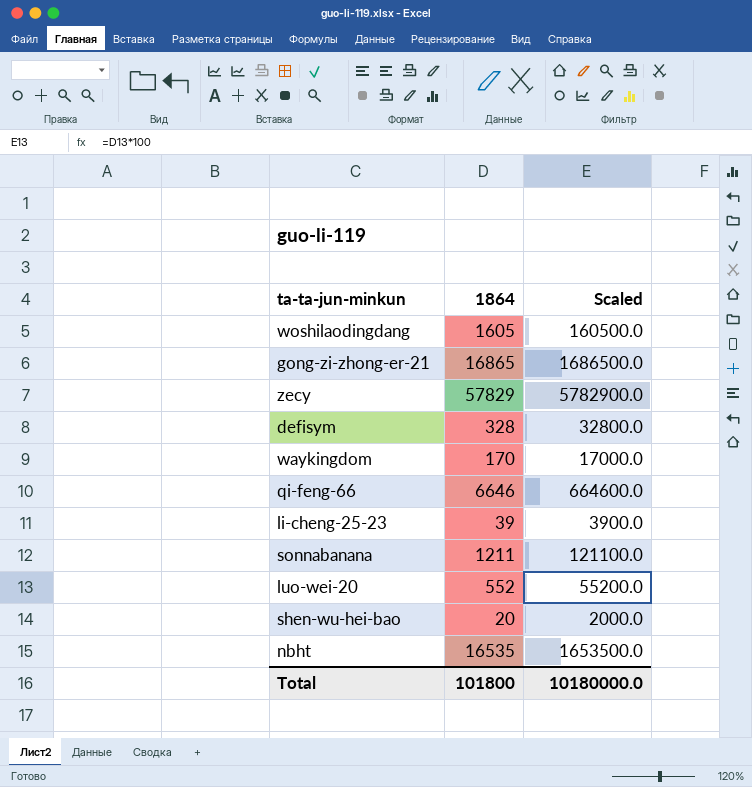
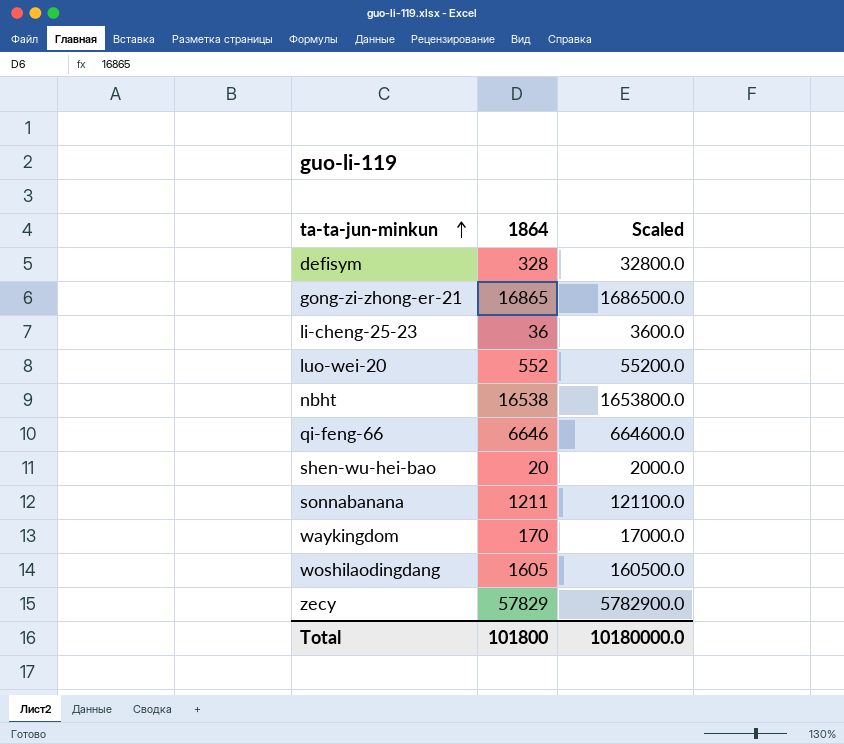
row order: none -> ta-ta-jun-minkun ascending
li-cheng-25-23 | 1864: 39 -> 36
li-cheng-25-23 | Scaled: 3900.0 -> 3600.0
nbht | 1864: 16535 -> 16538
nbht | Scaled: 1653500.0 -> 1653800.0

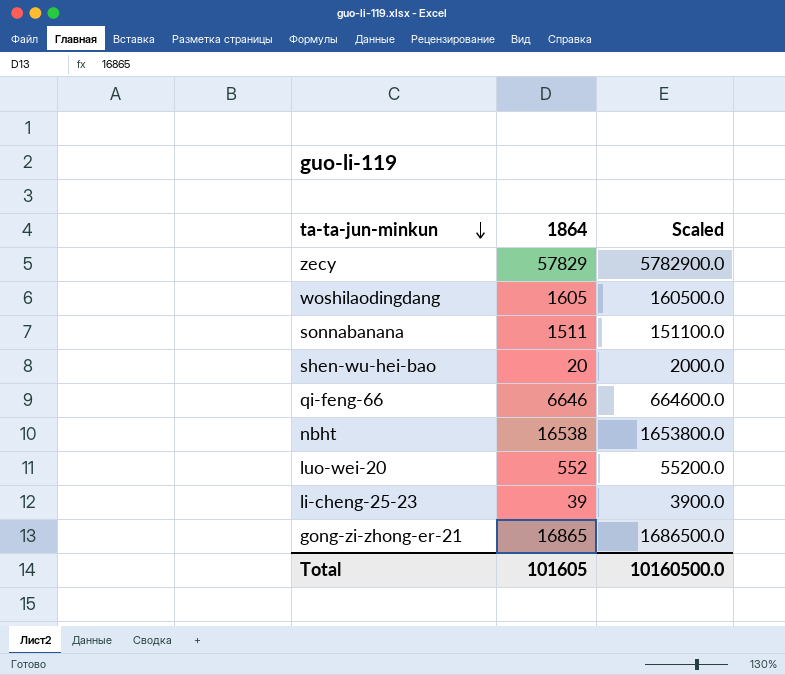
row order: ta-ta-jun-minkun ascending -> ta-ta-jun-minkun descending
row defisym: 328 | 32800.0 -> none
row waykingdom: 170 | 17000.0 -> none
sonnabanana | 1864: 1211 -> 1511
sonnabanana | Scaled: 121100.0 -> 151100.0
li-cheng-25-23 | 1864: 36 -> 39
li-cheng-25-23 | Scaled: 3600.0 -> 3900.0
Total | 1864: 101800 -> 101605
Total | Scaled: 10180000.0 -> 10160500.0

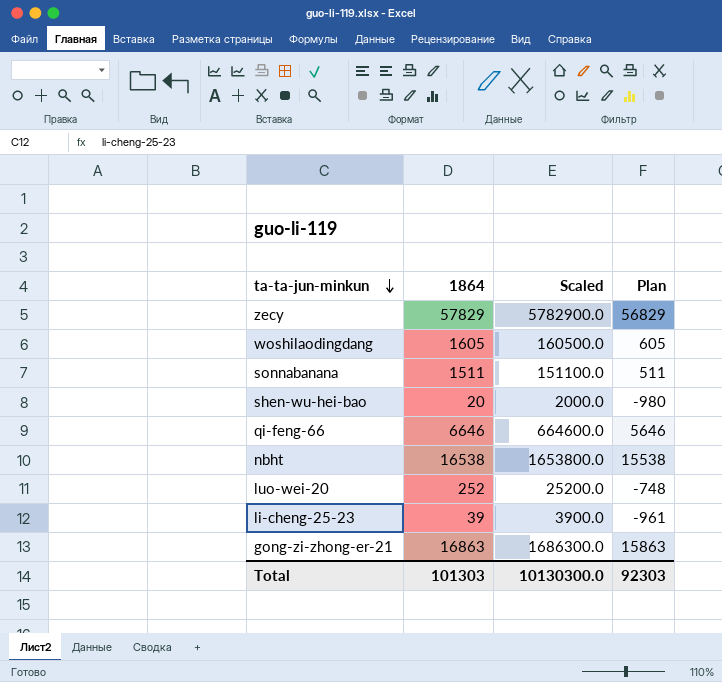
column Plan | formula: none -> [1864] - 1000
luo-wei-20 | 1864: 552 -> 252
luo-wei-20 | Scaled: 55200.0 -> 25200.0
gong-zi-zhong-er-21 | 1864: 16865 -> 16863
gong-zi-zhong-er-21 | Scaled: 1686500.0 -> 1686300.0
Total | 1864: 101605 -> 101303
Total | Scaled: 10160500.0 -> 10130300.0

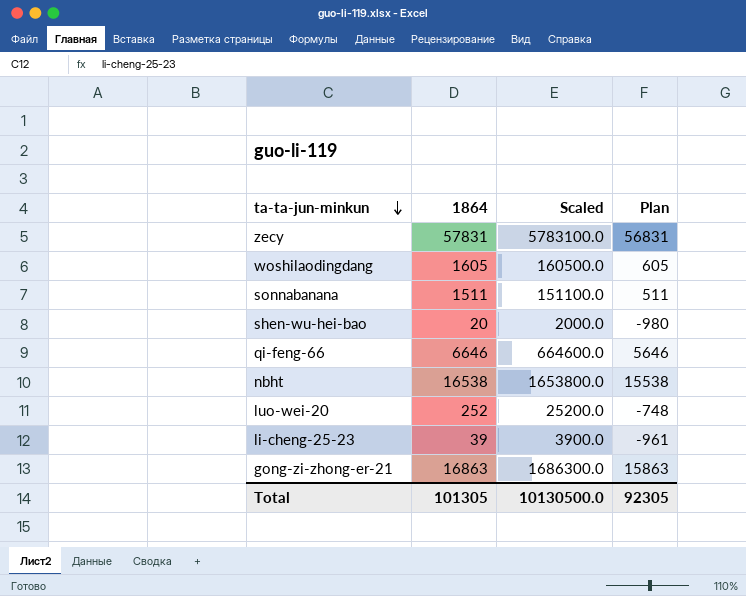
zecy | 1864: 57829 -> 57831
zecy | Scaled: 5782900.0 -> 5783100.0
zecy | Plan: 56829 -> 56831
Total | 1864: 101303 -> 101305
Total | Scaled: 10130300.0 -> 10130500.0
Total | Plan: 92303 -> 92305

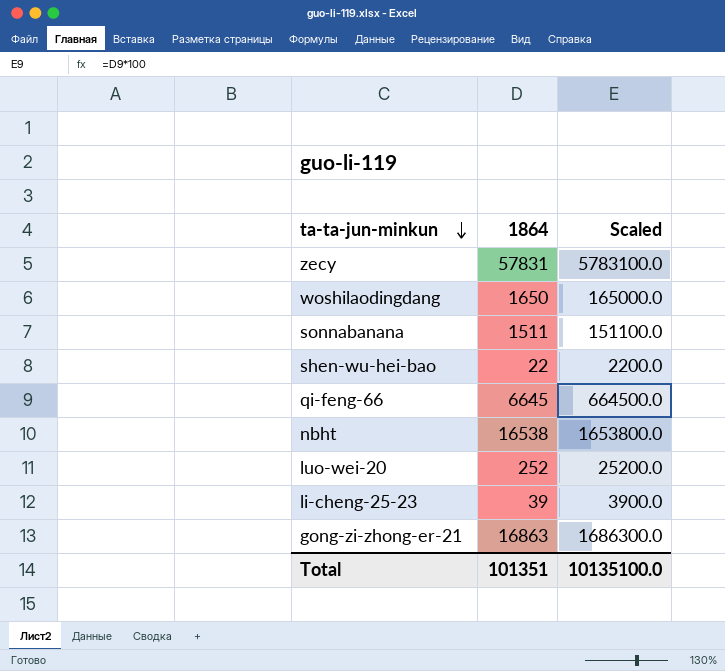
column Plan | formula: [1864] - 1000 -> none
woshilaodingdang | 1864: 1605 -> 1650
woshilaodingdang | Scaled: 160500.0 -> 165000.0
shen-wu-hei-bao | 1864: 20 -> 22
shen-wu-hei-bao | Scaled: 2000.0 -> 2200.0
qi-feng-66 | 1864: 6646 -> 6645
qi-feng-66 | Scaled: 664600.0 -> 664500.0
Total | 1864: 101305 -> 101351
Total | Scaled: 10130500.0 -> 10135100.0

